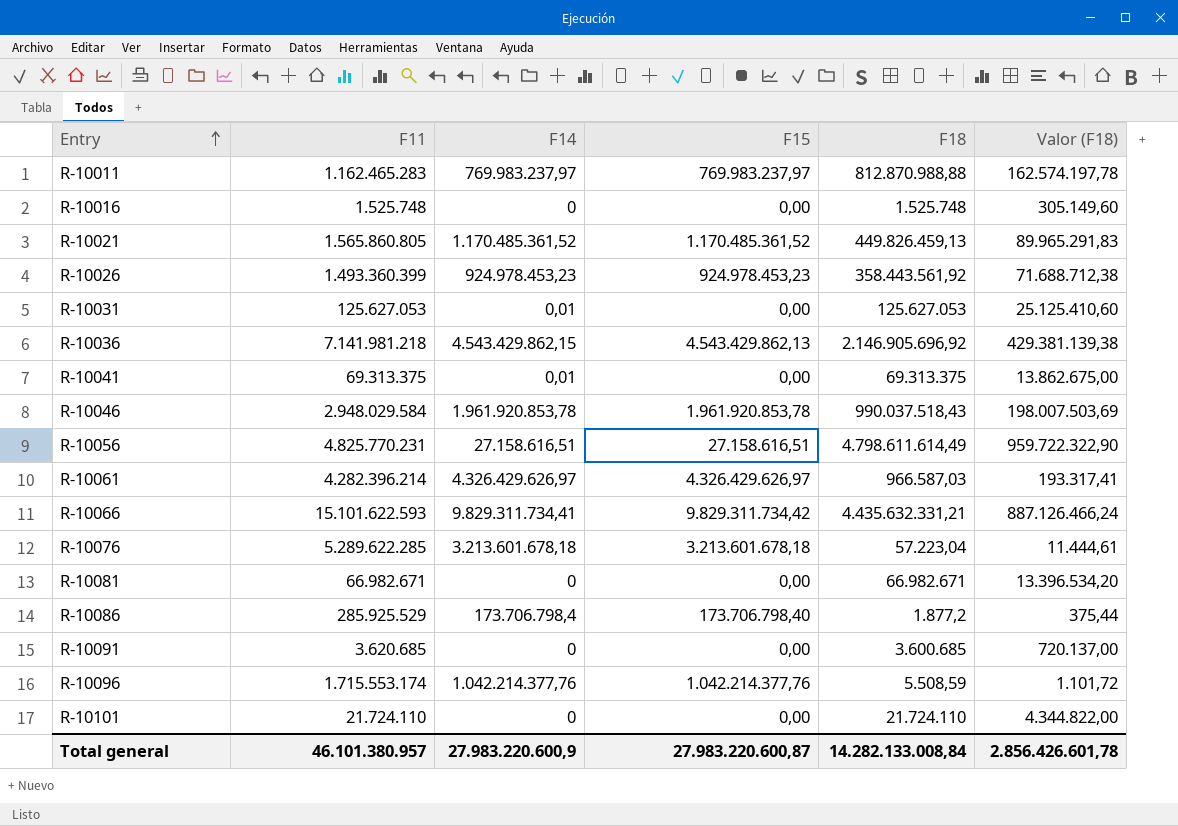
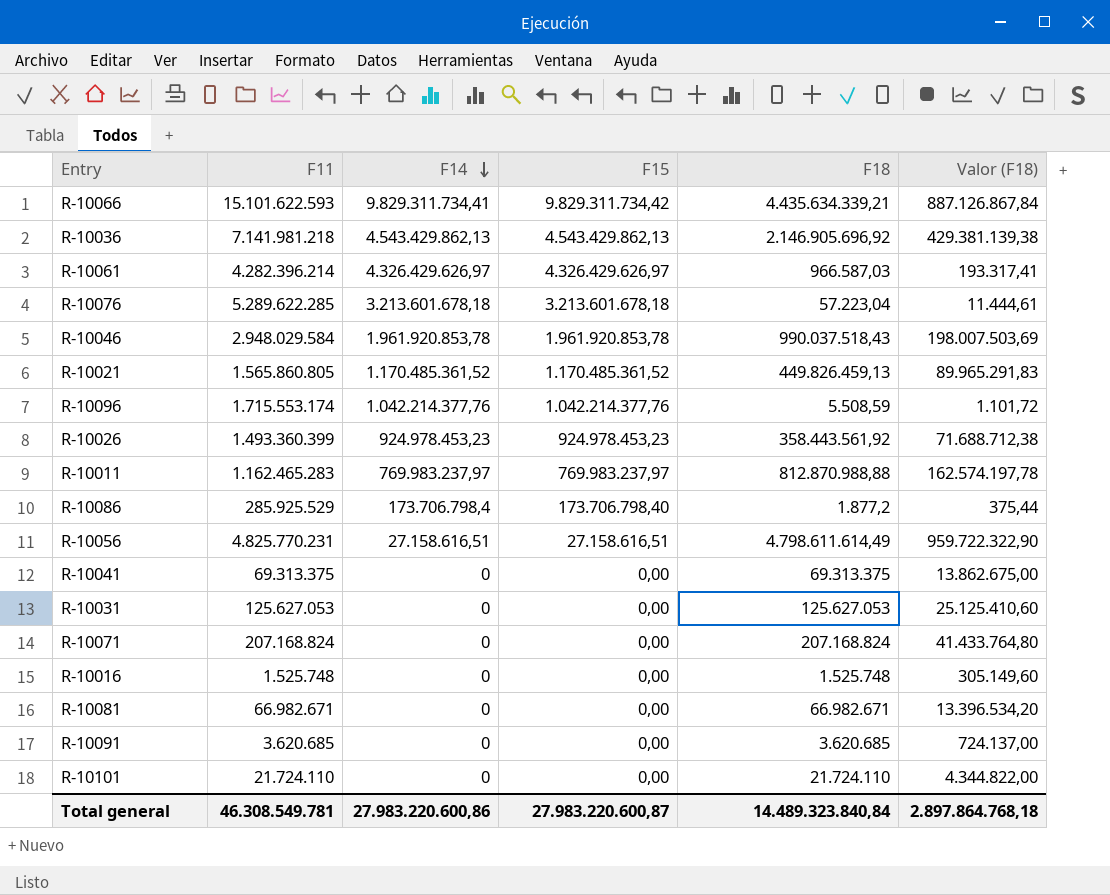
row order: Entry ascending -> F14 descending
R-10066 | F18: 4.435.632.331,21 -> 4.435.634.339,21
R-10066 | Valor (F18): 887.126.466,24 -> 887.126.867,84
R-10036 | F14: 4.543.429.862,15 -> 4.543.429.862,13
R-10041 | F14: 0,01 -> 0
R-10031 | F14: 0,01 -> 0
row R-10071: none -> 207.168.824 | 0 | 0,00 | 207.168.824 | 41.433.764,80
R-10091 | F18: 3.600.685 -> 3.620.685
R-10091 | Valor (F18): 720.137,00 -> 724.137,00
Total general | F11: 46.101.380.957 -> 46.308.549.781
Total general | F14: 27.983.220.600,9 -> 27.983.220.600,86
Total general | F18: 14.282.133.008,84 -> 14.489.323.840,84
Total general | Valor (F18): 2.856.426.601,78 -> 2.897.864.768,18

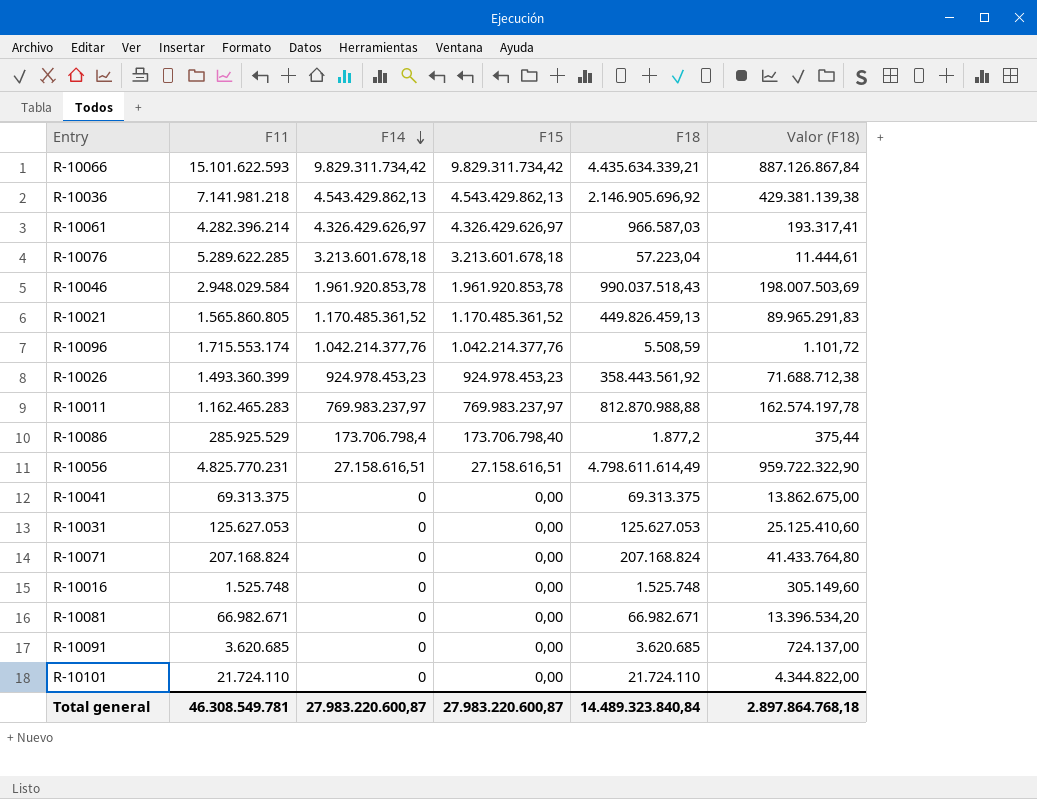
R-10066 | F14: 9.829.311.734,41 -> 9.829.311.734,42
Total general | F14: 27.983.220.600,86 -> 27.983.220.600,87

